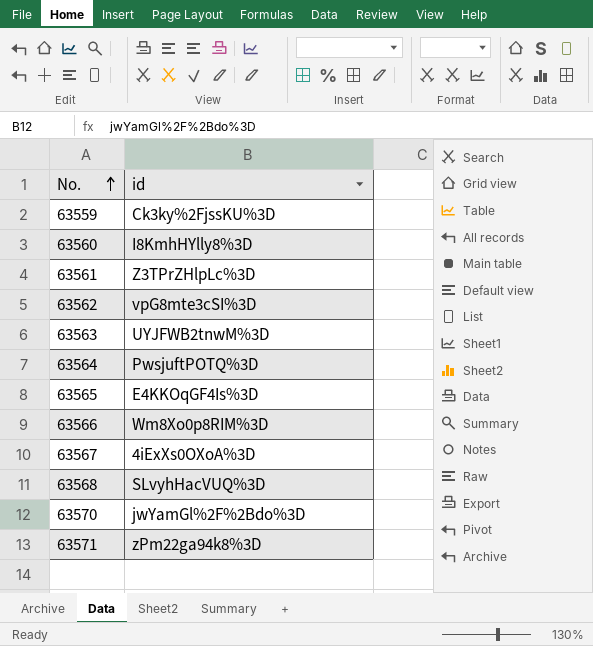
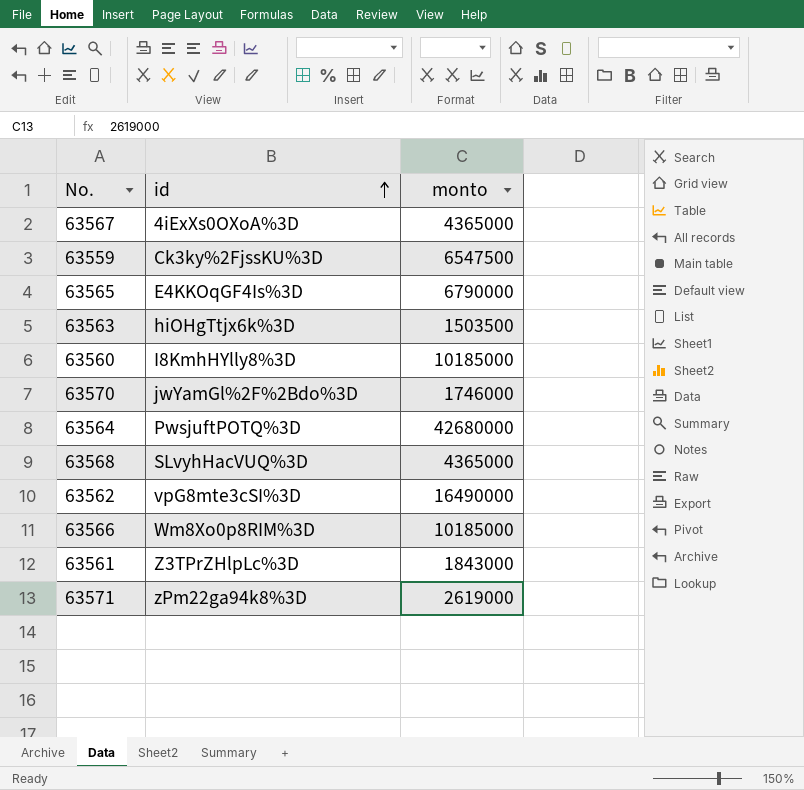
row order: No. ascending -> id ascending
column monto | position: none -> 3
63563 | id: UYJFWB2tnwM%3D -> hiOHgTtjx6k%3D

